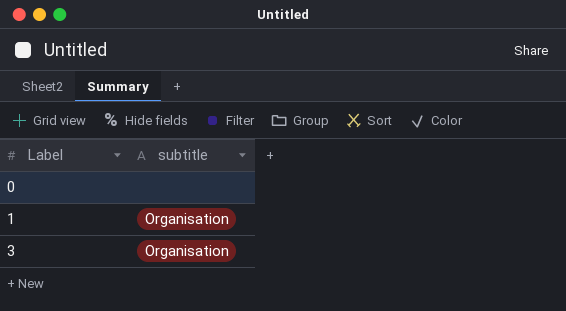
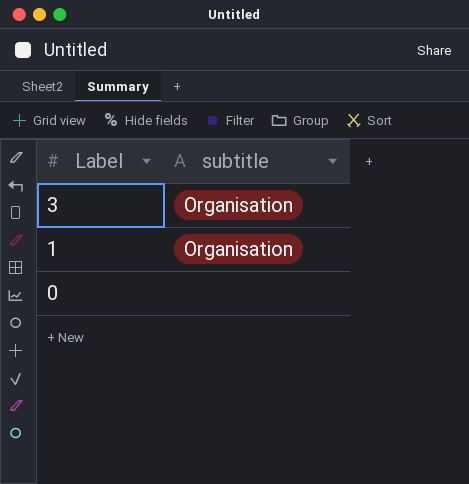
row order: Label ascending -> Label descending

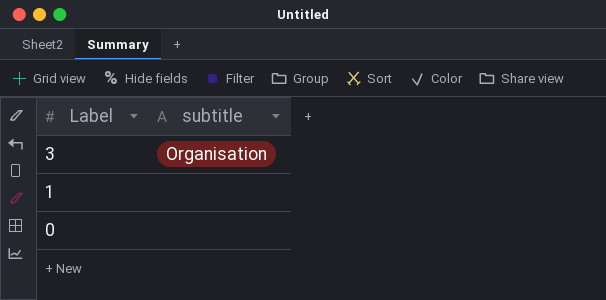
1 | subtitle: Organisation -> none

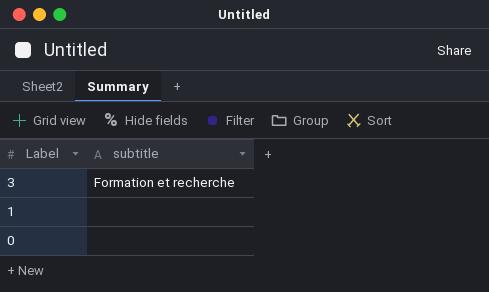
3 | subtitle: Organisation -> Formation et recherche

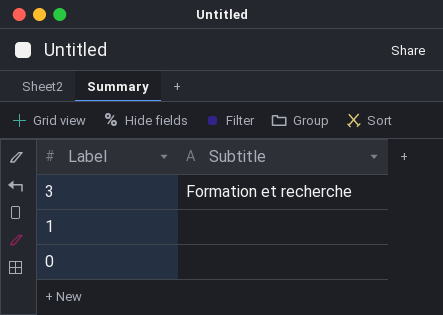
column name: subtitle -> Subtitle

